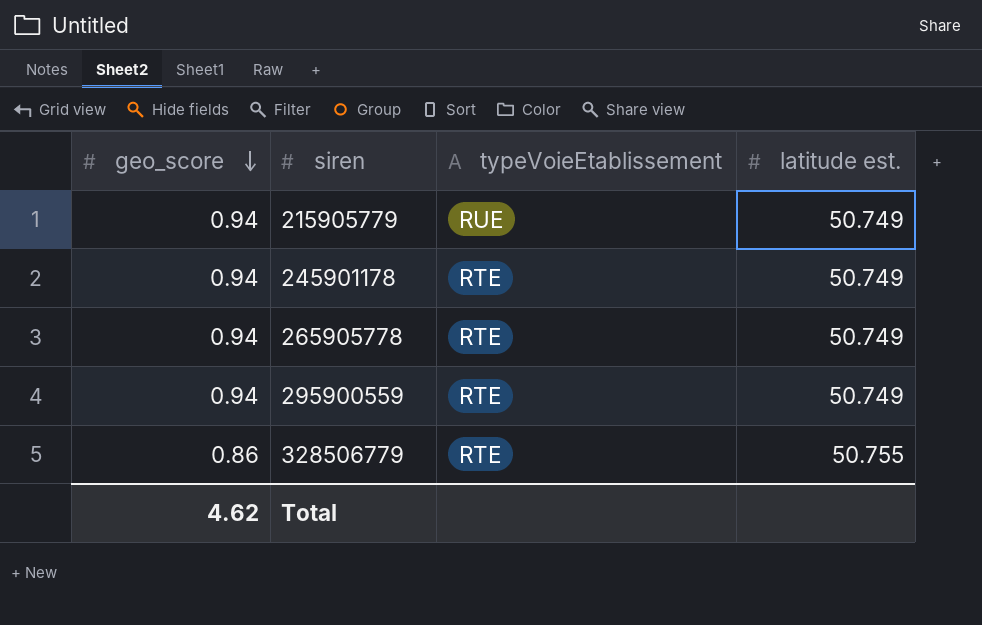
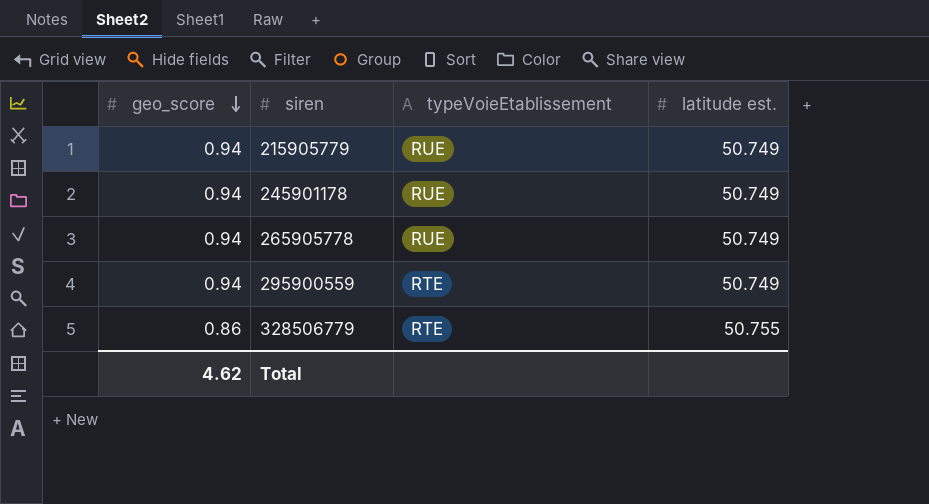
245901178 | typeVoieEtablissement: RTE -> RUE
265905778 | typeVoieEtablissement: RTE -> RUE

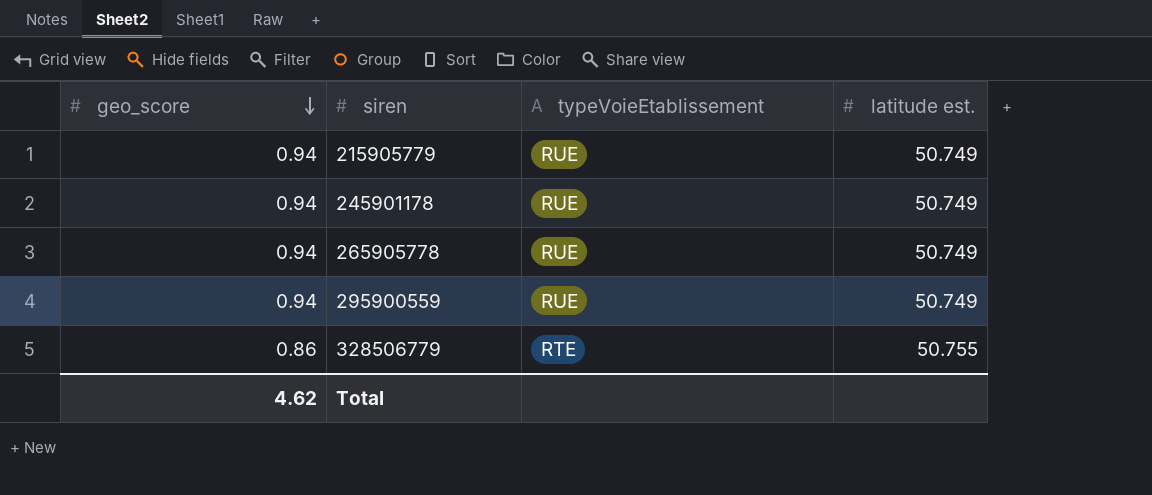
295900559 | typeVoieEtablissement: RTE -> RUE

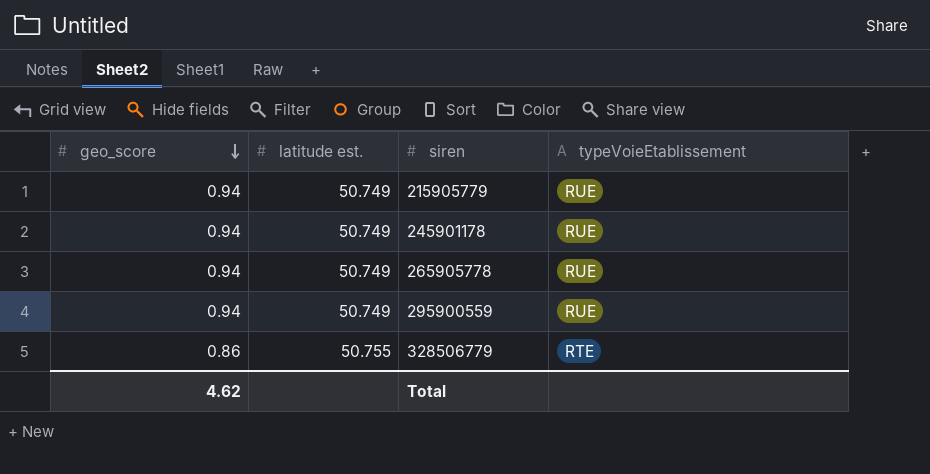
column latitude est. | position: 4 -> 2

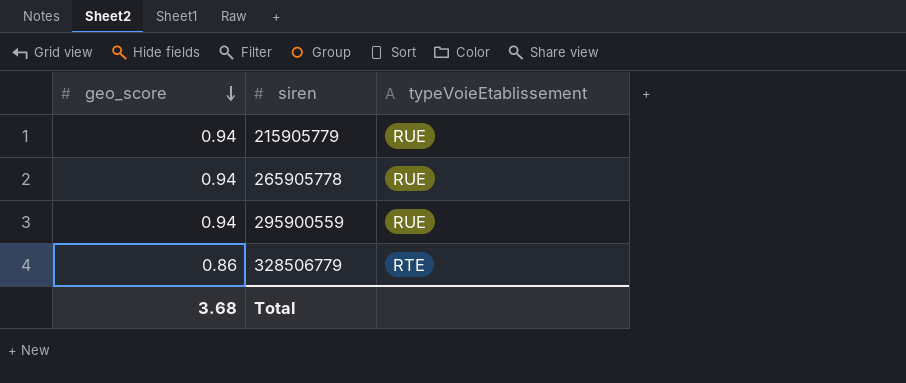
column latitude est. | position: 2 -> none
row 245901178: 0.94 | 50.749 | RUE -> none
Total | geo_score: 4.62 -> 3.68

